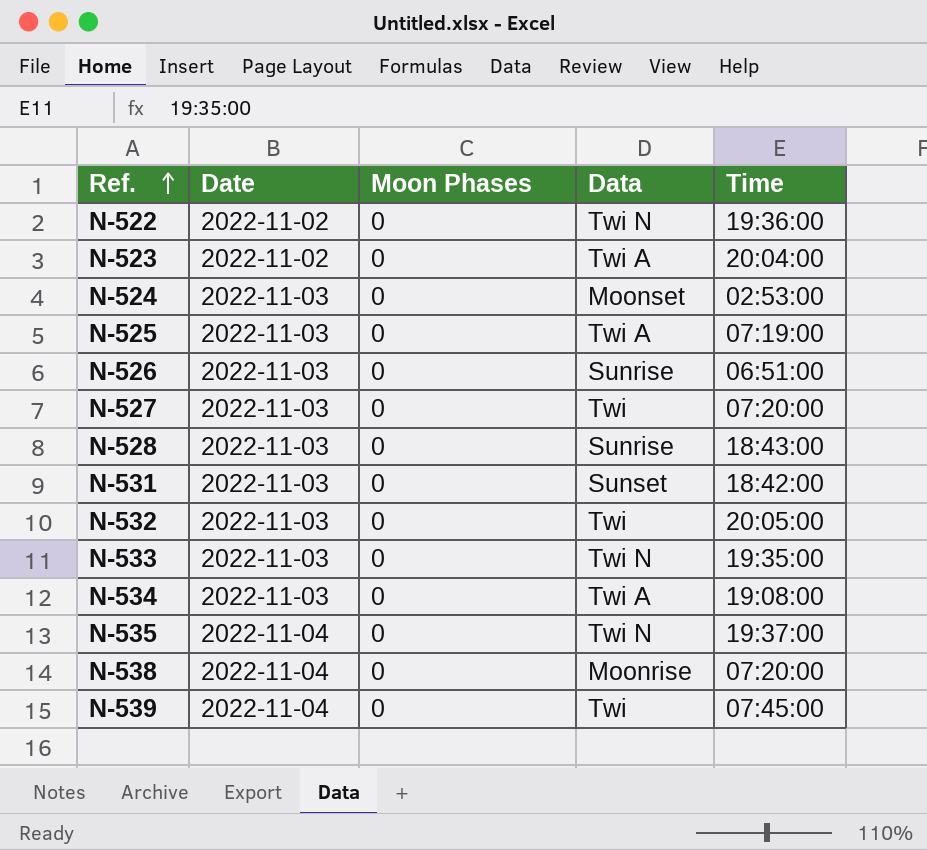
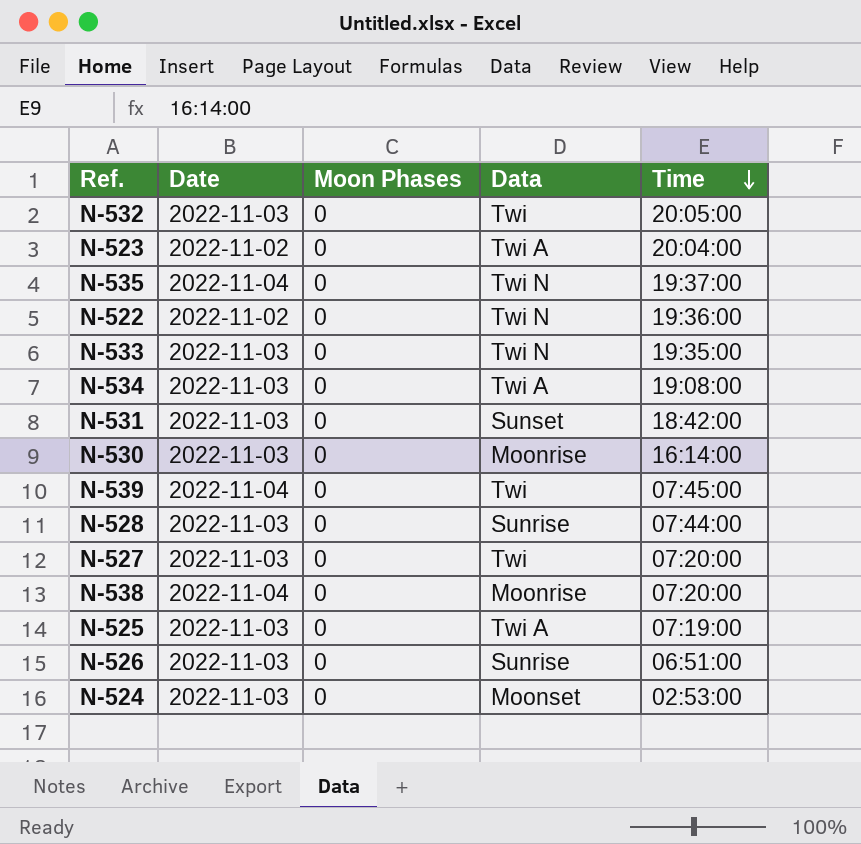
row order: Ref. ascending -> Time descending
row N-530: none -> 2022-11-03 | 0 | Moonrise | 16:14:00
N-528 | Time: 18:43:00 -> 07:44:00

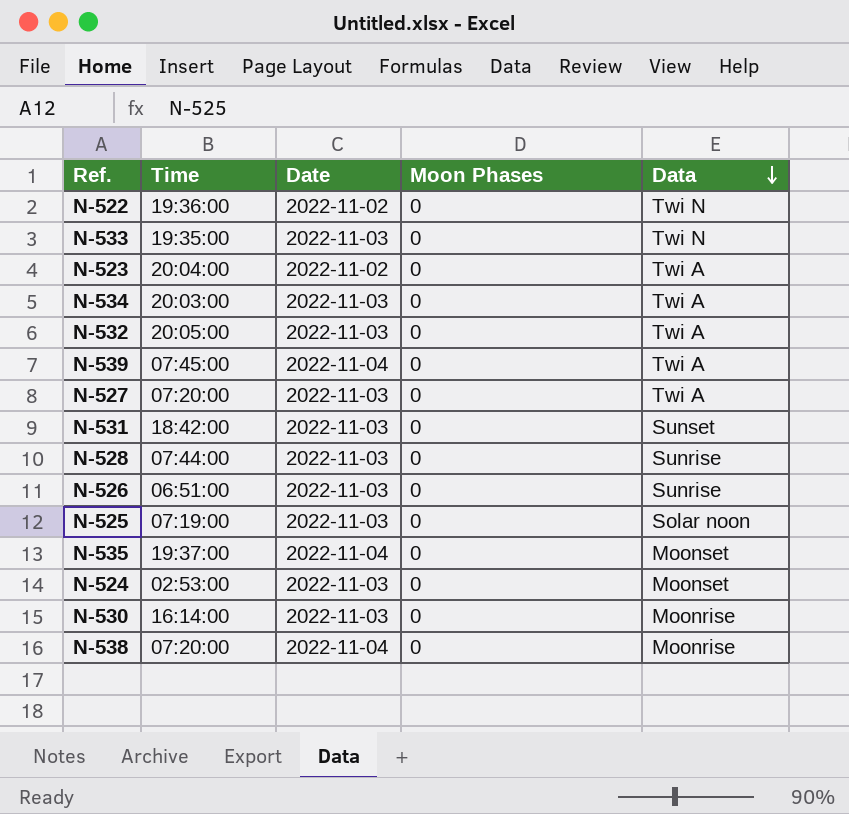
row order: Time descending -> Data descending
column Time | position: 5 -> 2
N-534 | Time: 19:08:00 -> 20:03:00
N-532 | Data: Twi -> Twi A
N-539 | Data: Twi -> Twi A
N-527 | Data: Twi -> Twi A
N-525 | Data: Twi A -> Solar noon
N-535 | Data: Twi N -> Moonset

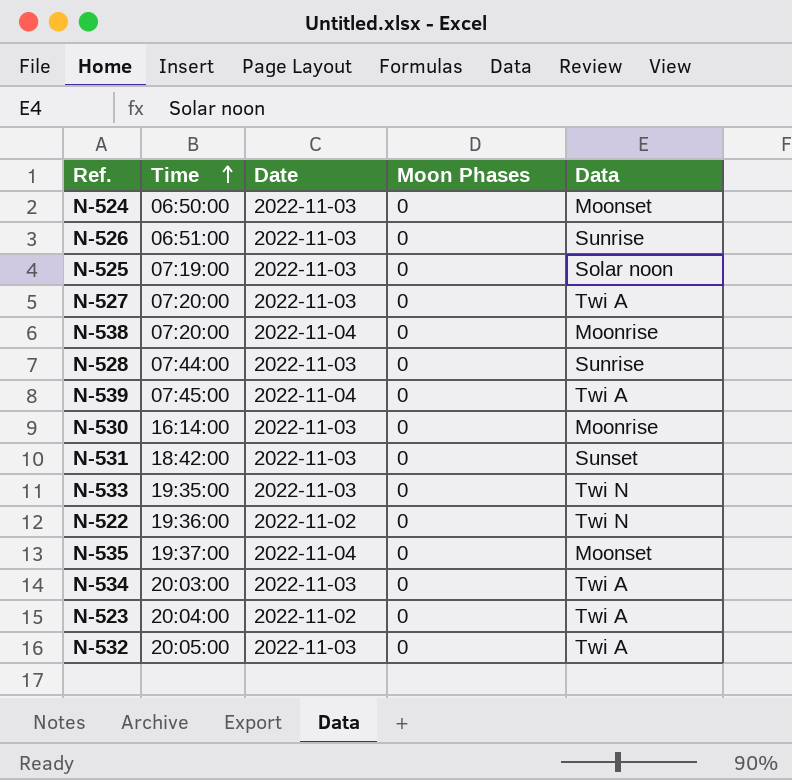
row order: Data descending -> Time ascending
N-524 | Time: 02:53:00 -> 06:50:00

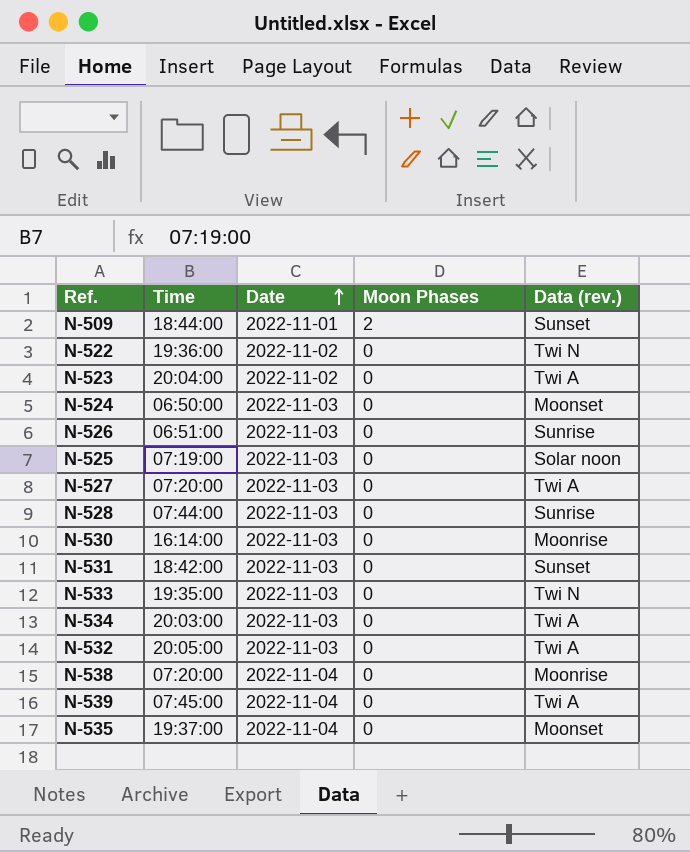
row order: Time ascending -> Date ascending
column name: Data -> Data (rev.)
row N-509: none -> 18:44:00 | 2022-11-01 | 2 | Sunset

